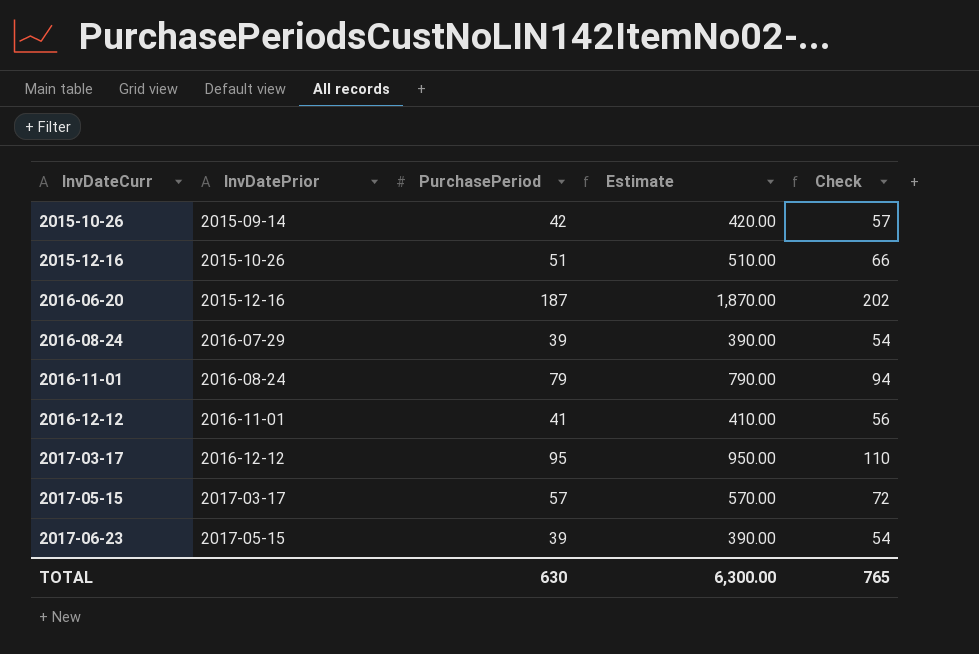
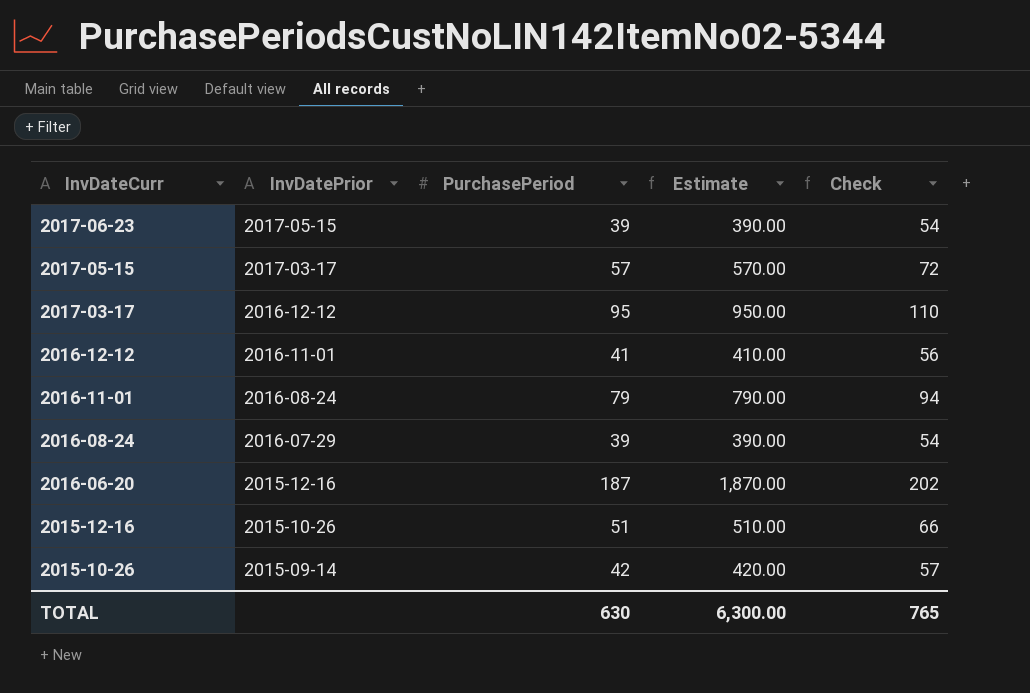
row order: InvDateCurr ascending -> InvDateCurr descending

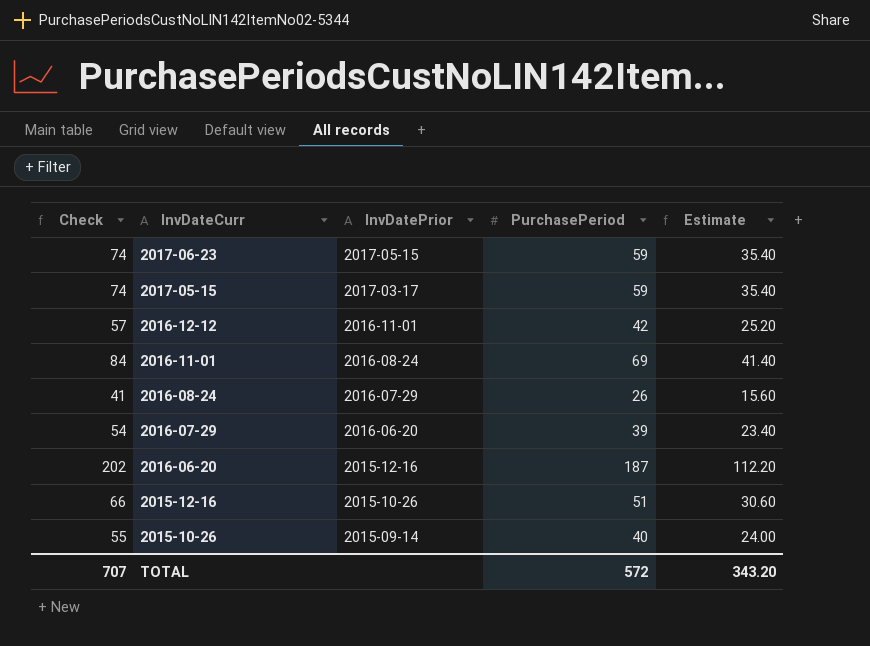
column Check | position: 5 -> 1
column Estimate | formula: [PurchasePeriod] * 10 -> [PurchasePeriod] * 0.6
row 2017-03-17: 2016-12-12 | 95 | 950.00 | 110 -> none
2017-06-23 | Check: 54 -> 74
2017-06-23 | PurchasePeriod: 39 -> 59
2017-05-15 | Check: 72 -> 74
2017-05-15 | PurchasePeriod: 57 -> 59
2016-12-12 | Check: 56 -> 57
2016-12-12 | PurchasePeriod: 41 -> 42
2016-11-01 | Check: 94 -> 84
2016-11-01 | PurchasePeriod: 79 -> 69
2016-08-24 | Check: 54 -> 41
2016-08-24 | PurchasePeriod: 39 -> 26
row 2016-07-29: none -> 54 | 2016-06-20 | 39 | 23.40
2015-10-26 | Check: 57 -> 55
2015-10-26 | PurchasePeriod: 42 -> 40
TOTAL | Check: 765 -> 707
TOTAL | PurchasePeriod: 630 -> 572
TOTAL | Estimate: 6,300.00 -> 343.20

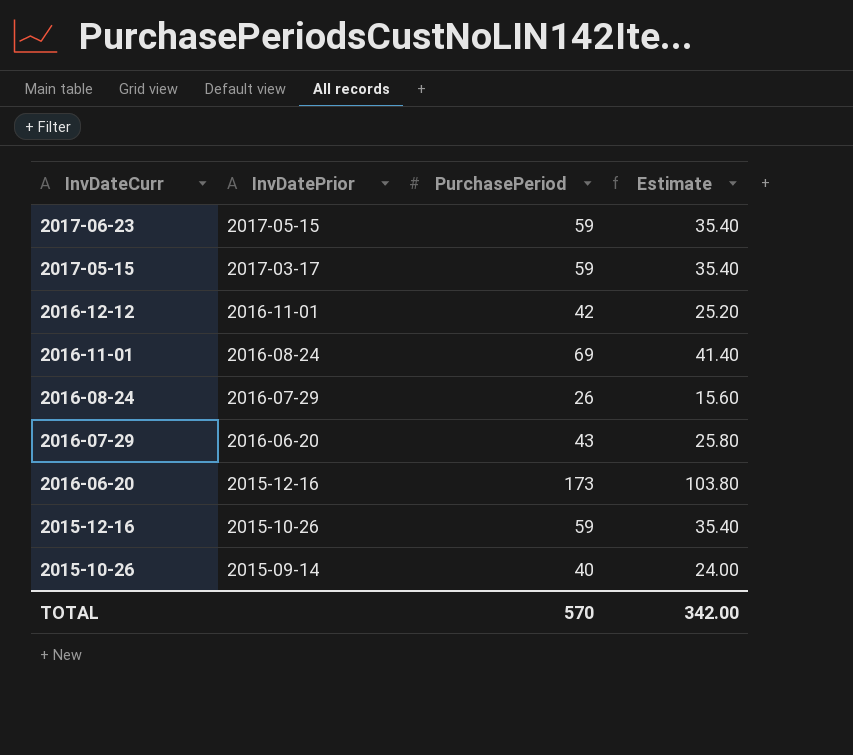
column Check | formula: [PurchasePeriod] + 15 -> none
2016-07-29 | PurchasePeriod: 39 -> 43
2016-07-29 | Estimate: 23.40 -> 25.80
2016-06-20 | PurchasePeriod: 187 -> 173
2016-06-20 | Estimate: 112.20 -> 103.80
2015-12-16 | PurchasePeriod: 51 -> 59
2015-12-16 | Estimate: 30.60 -> 35.40
TOTAL | PurchasePeriod: 572 -> 570
TOTAL | Estimate: 343.20 -> 342.00

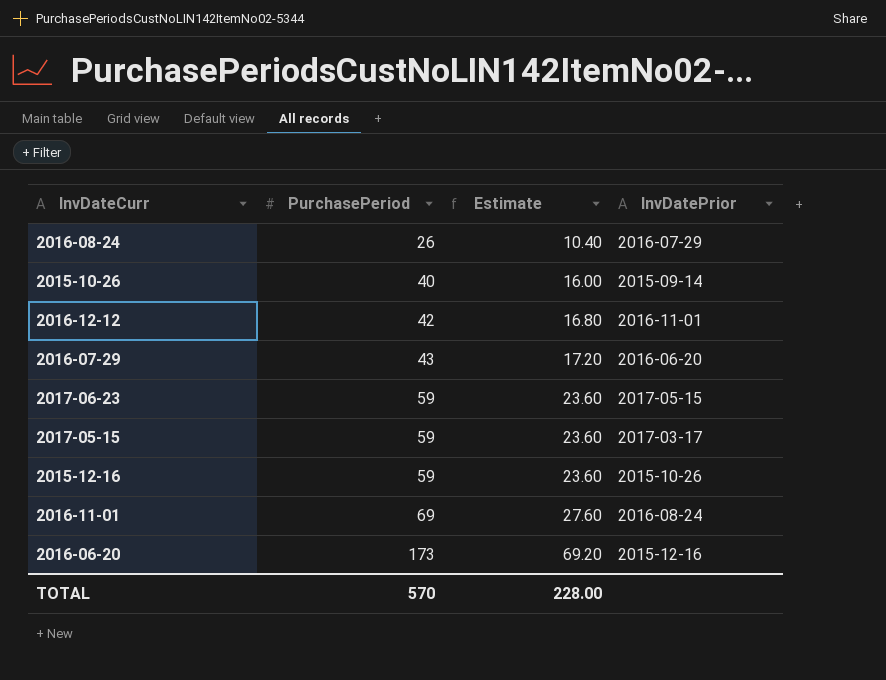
row order: InvDateCurr descending -> PurchasePeriod ascending
column Estimate | formula: [PurchasePeriod] * 0.6 -> [PurchasePeriod] * 0.4
column InvDatePrior | position: 2 -> 4
TOTAL | Estimate: 342.00 -> 228.00

